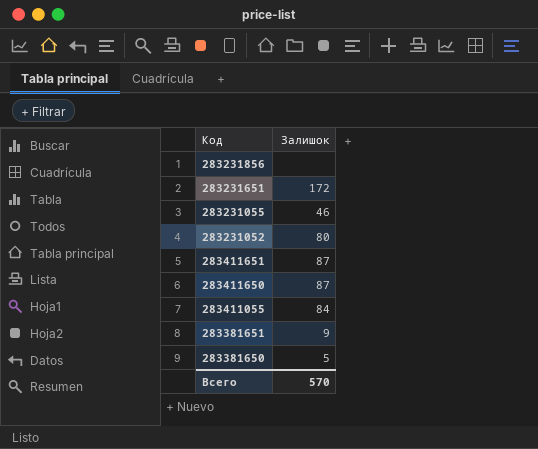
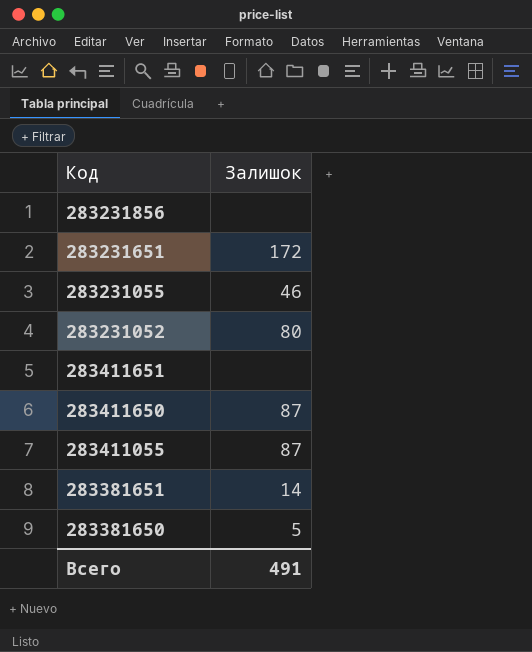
283411651 | Залишок: 87 -> none
283411055 | Залишок: 84 -> 87
283381651 | Залишок: 9 -> 14
Всего | Залишок: 570 -> 491

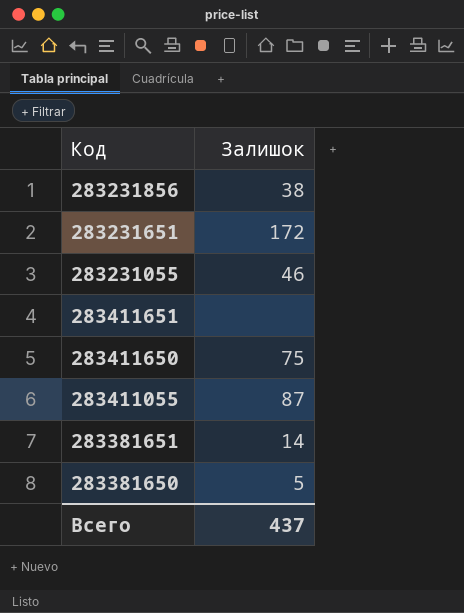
row 283231052: 80 -> none
283231856 | Залишок: none -> 38
283411650 | Залишок: 87 -> 75
Всего | Залишок: 491 -> 437

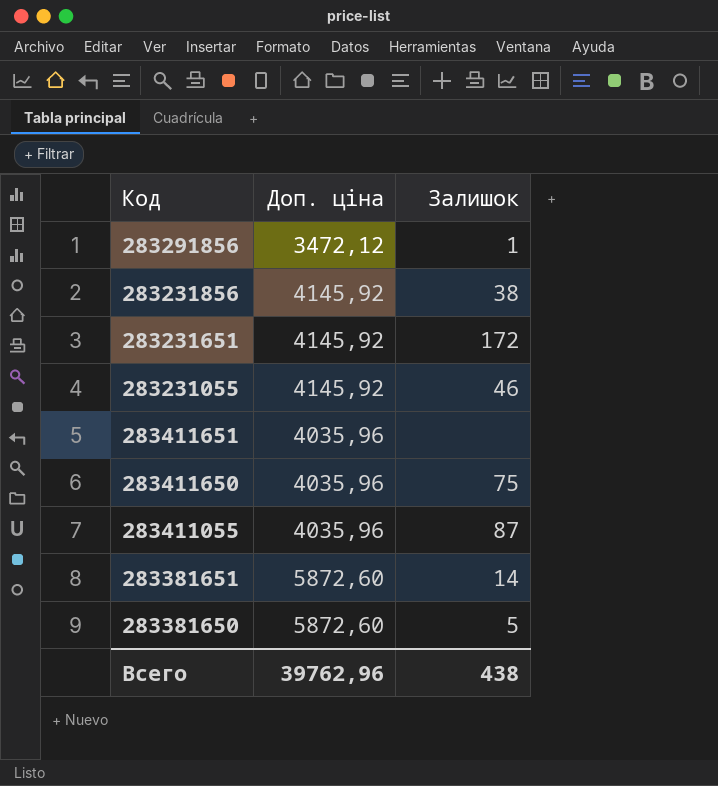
column Доп. ціна | position: none -> 2
row 283291856: none -> 3472,12 | 1
Всего | Залишок: 437 -> 438

